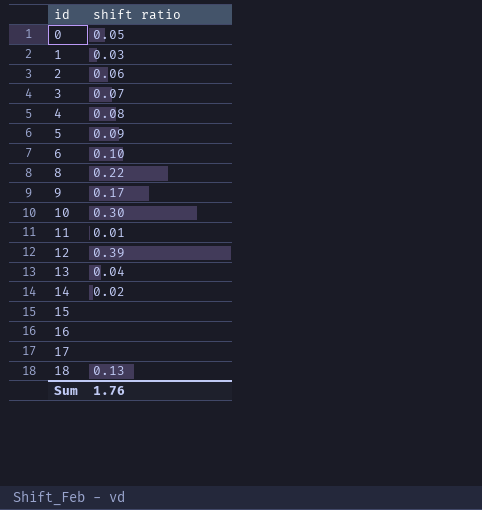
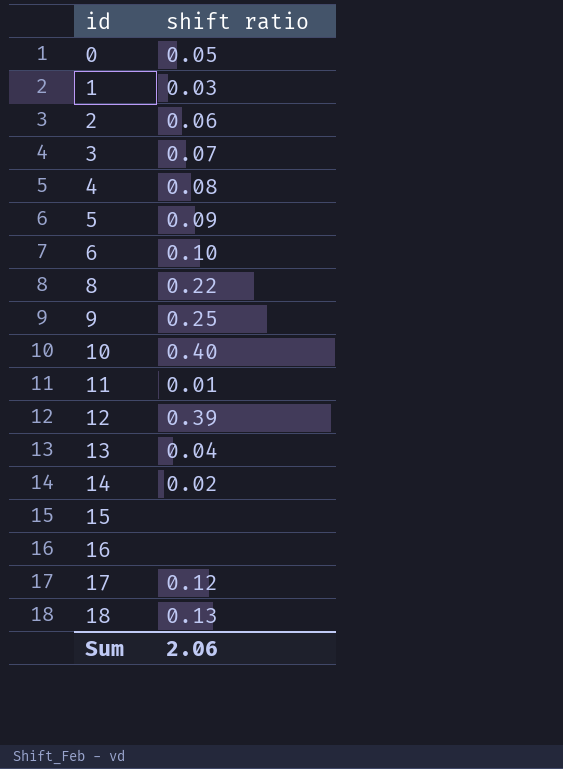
9 | shift ratio: 0.17 -> 0.25
10 | shift ratio: 0.30 -> 0.40
17 | shift ratio: none -> 0.12
Sum | shift ratio: 1.76 -> 2.06

